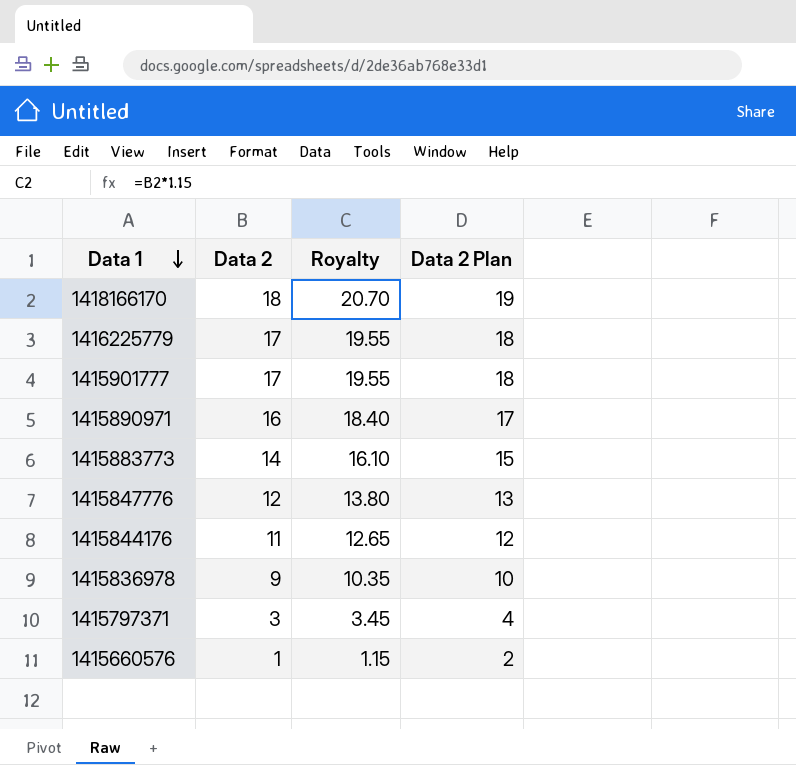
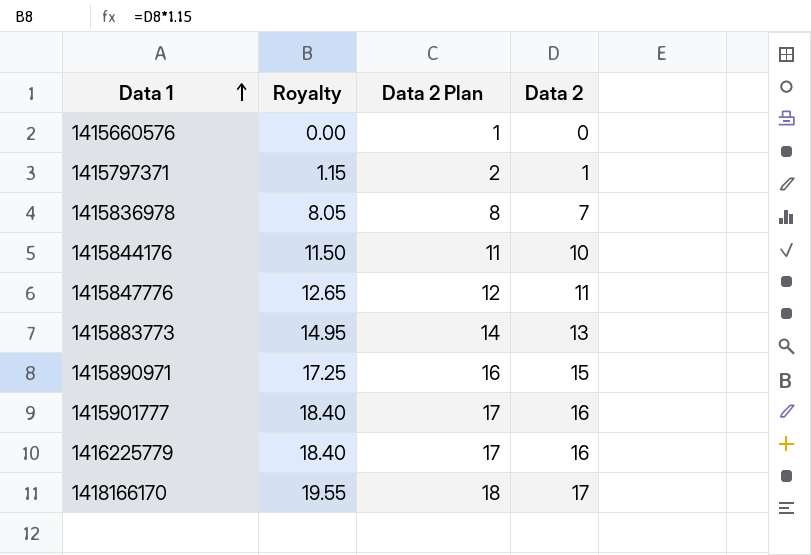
row order: Data 1 descending -> Data 1 ascending
column Data 2 | position: 2 -> 4
1415660576 | Royalty: 1.15 -> 0.00
1415660576 | Data 2 Plan: 2 -> 1
1415660576 | Data 2: 1 -> 0
1415797371 | Royalty: 3.45 -> 1.15
1415797371 | Data 2 Plan: 4 -> 2
1415797371 | Data 2: 3 -> 1
1415836978 | Royalty: 10.35 -> 8.05
1415836978 | Data 2 Plan: 10 -> 8
1415836978 | Data 2: 9 -> 7
1415844176 | Royalty: 12.65 -> 11.50
1415844176 | Data 2 Plan: 12 -> 11
1415844176 | Data 2: 11 -> 10
1415847776 | Royalty: 13.80 -> 12.65
1415847776 | Data 2 Plan: 13 -> 12
1415847776 | Data 2: 12 -> 11
1415883773 | Royalty: 16.10 -> 14.95
1415883773 | Data 2 Plan: 15 -> 14
1415883773 | Data 2: 14 -> 13
1415890971 | Royalty: 18.40 -> 17.25
1415890971 | Data 2 Plan: 17 -> 16
1415890971 | Data 2: 16 -> 15
1415901777 | Royalty: 19.55 -> 18.40
1415901777 | Data 2 Plan: 18 -> 17
1415901777 | Data 2: 17 -> 16
1416225779 | Royalty: 19.55 -> 18.40
1416225779 | Data 2 Plan: 18 -> 17
1416225779 | Data 2: 17 -> 16
1418166170 | Royalty: 20.70 -> 19.55
1418166170 | Data 2 Plan: 19 -> 18
1418166170 | Data 2: 18 -> 17

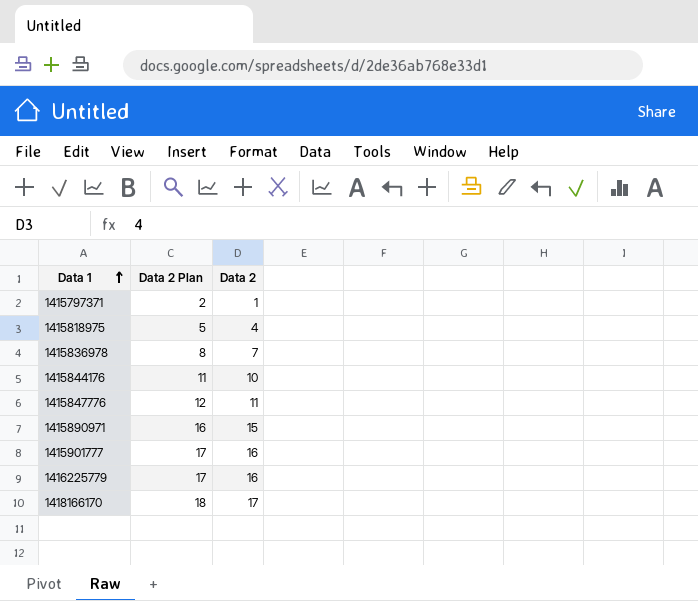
column Royalty | formula: [Data 2] * 1.15 -> none
row 1415660576: 0.00 | 1 | 0 -> none
row 1415883773: 14.95 | 14 | 13 -> none
row 1415818975: none -> 5 | 4

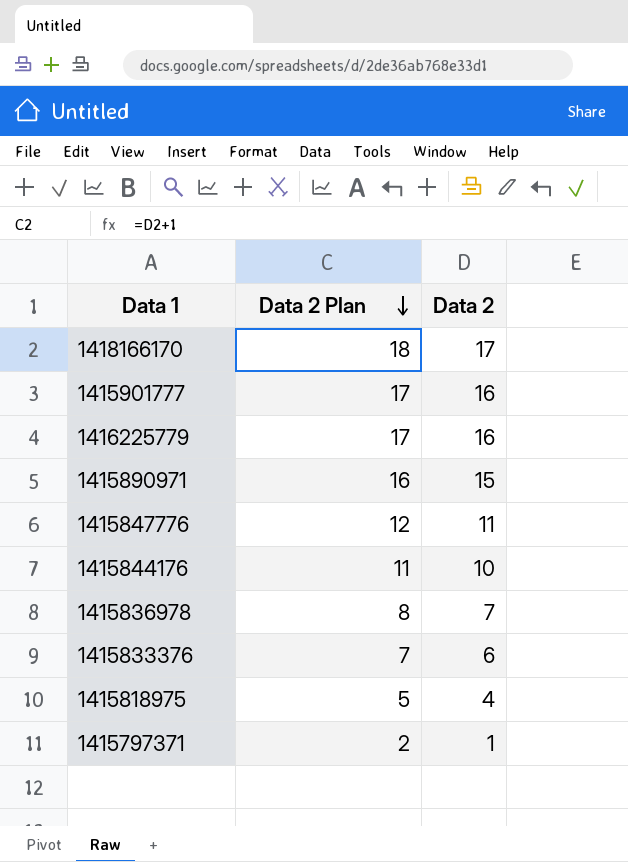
row order: Data 1 ascending -> Data 2 Plan descending
row 1415833376: none -> 7 | 6

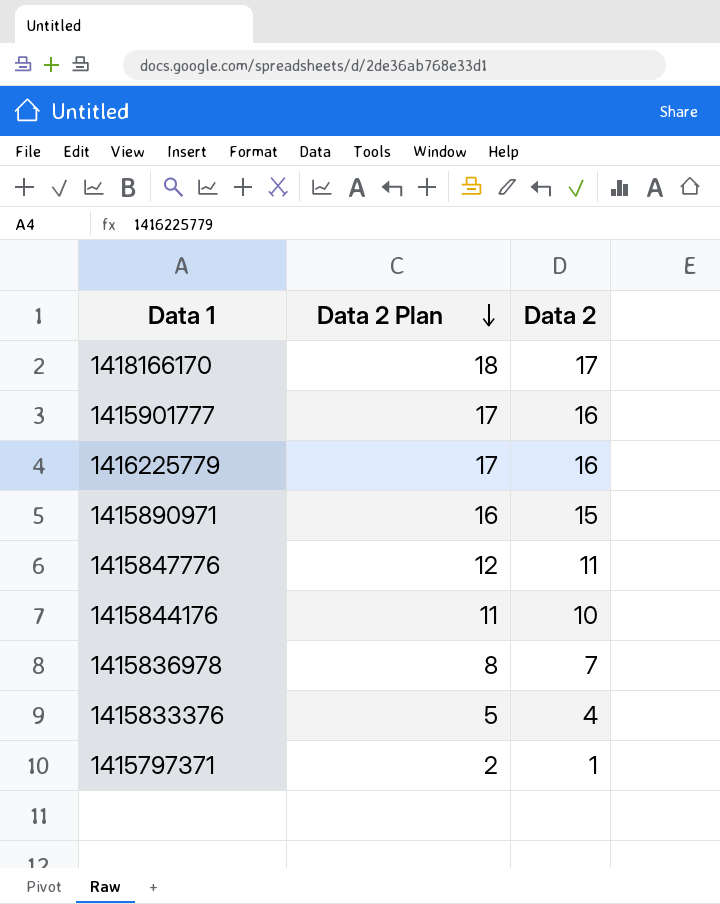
row 1415818975: 5 | 4 -> none
1415833376 | Data 2 Plan: 7 -> 5
1415833376 | Data 2: 6 -> 4

